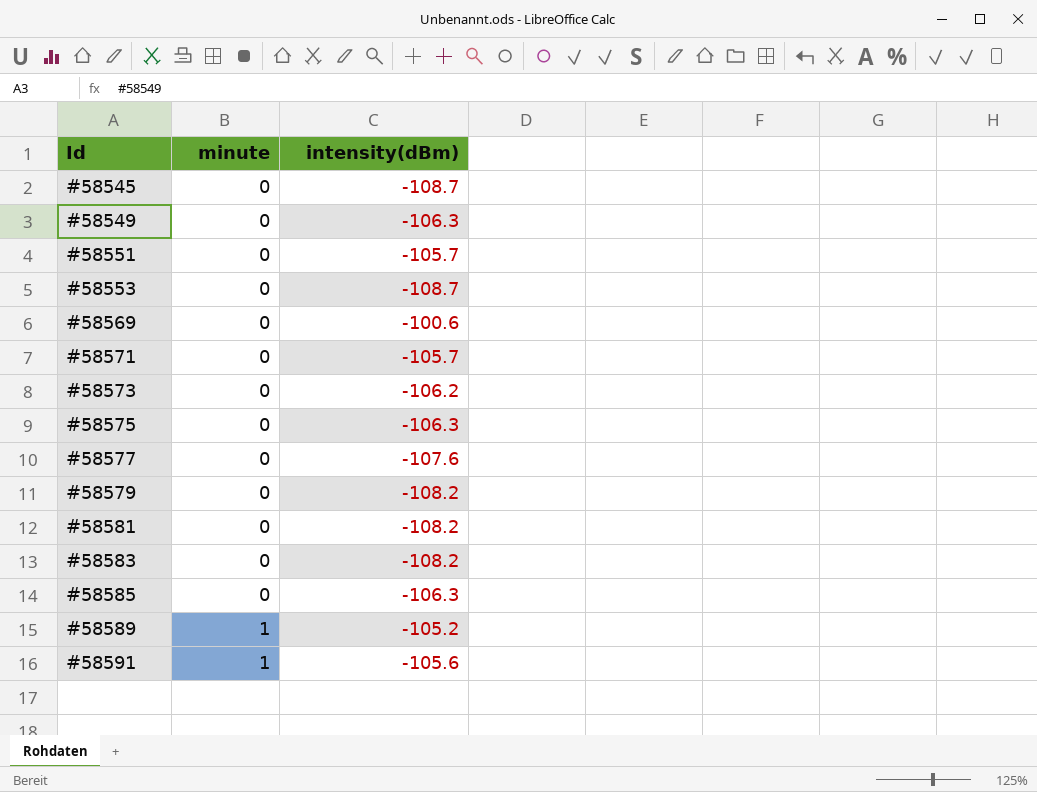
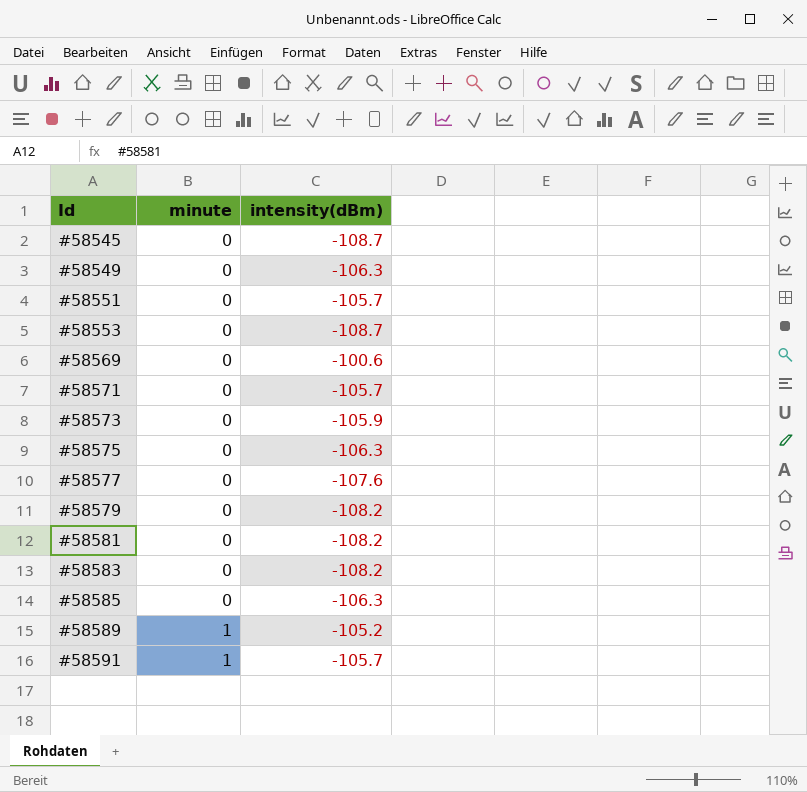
#58573 | intensity(dBm): -106.2 -> -105.9
#58591 | intensity(dBm): -105.6 -> -105.7

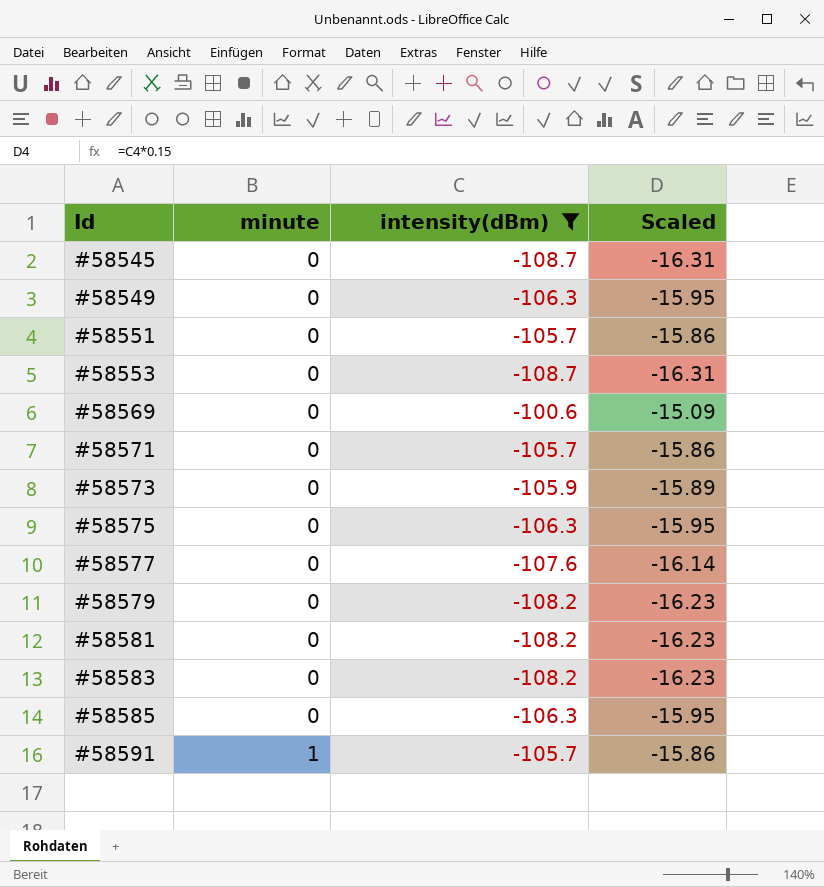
filter: none -> intensity(dBm) != -105.2
column Scaled | formula: none -> [intensity(dBm)] * 0.15

